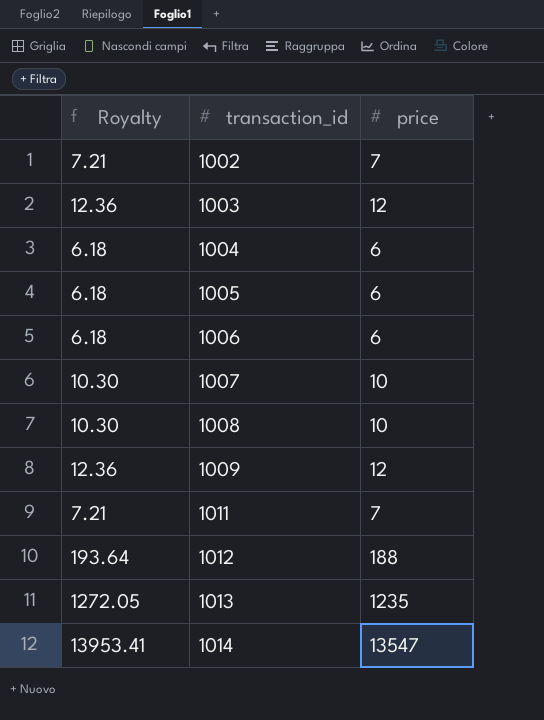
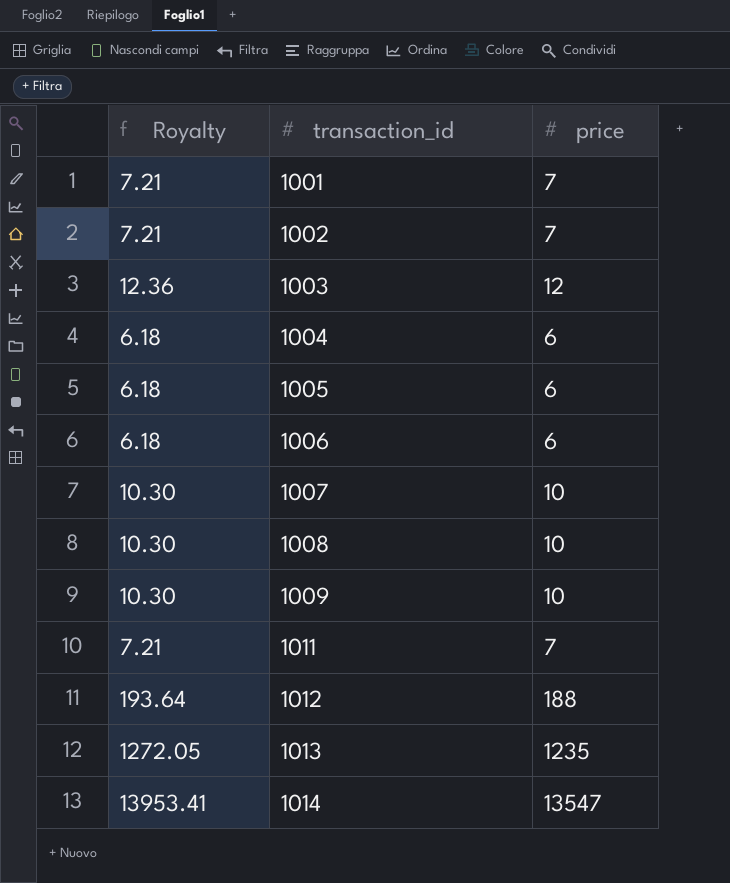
row 1001: none -> 7.21 | 7
1009 | Royalty: 12.36 -> 10.30
1009 | price: 12 -> 10

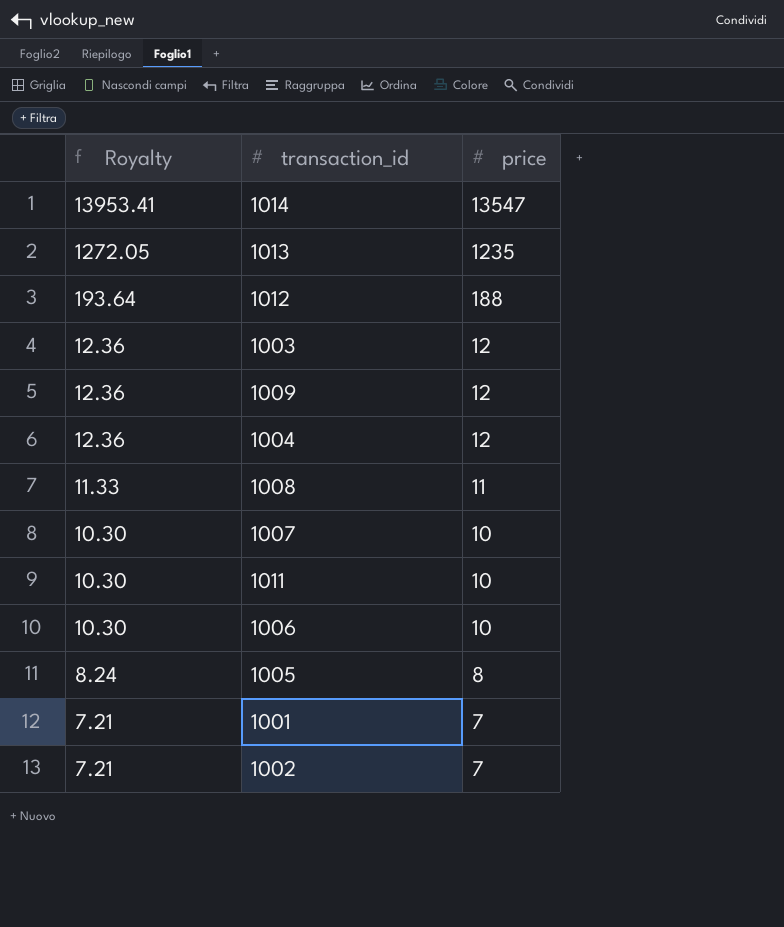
row order: transaction_id ascending -> Royalty descending
1009 | Royalty: 10.30 -> 12.36
1009 | price: 10 -> 12
1004 | Royalty: 6.18 -> 12.36
1004 | price: 6 -> 12
1008 | Royalty: 10.30 -> 11.33
1008 | price: 10 -> 11
1011 | Royalty: 7.21 -> 10.30
1011 | price: 7 -> 10
1006 | Royalty: 6.18 -> 10.30
1006 | price: 6 -> 10
1005 | Royalty: 6.18 -> 8.24
1005 | price: 6 -> 8

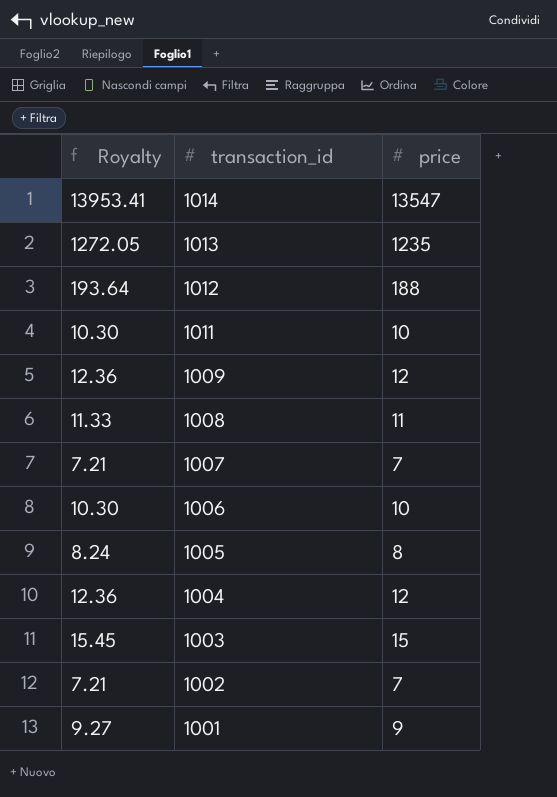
row order: Royalty descending -> transaction_id descending
1007 | Royalty: 10.30 -> 7.21
1007 | price: 10 -> 7
1003 | Royalty: 12.36 -> 15.45
1003 | price: 12 -> 15
1001 | Royalty: 7.21 -> 9.27
1001 | price: 7 -> 9

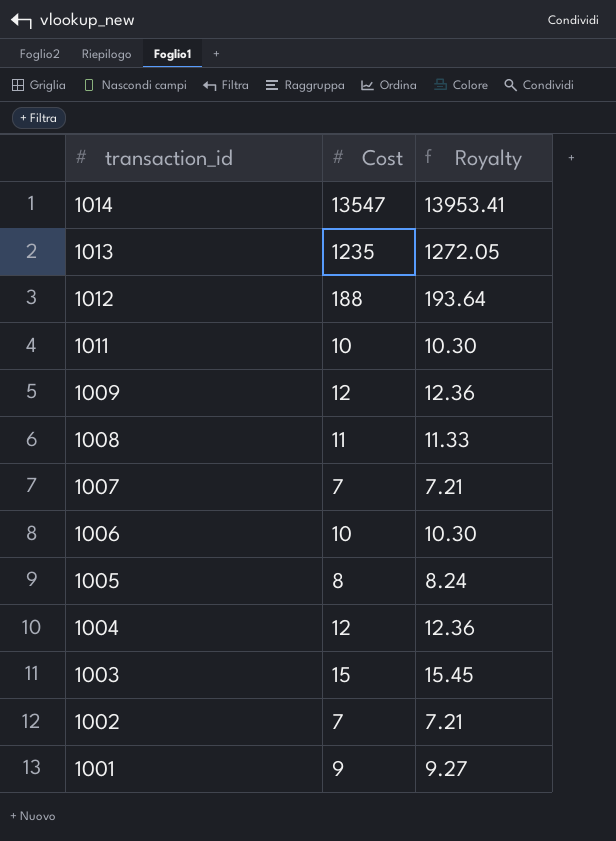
column name: price -> Cost
column Royalty | position: 1 -> 3

